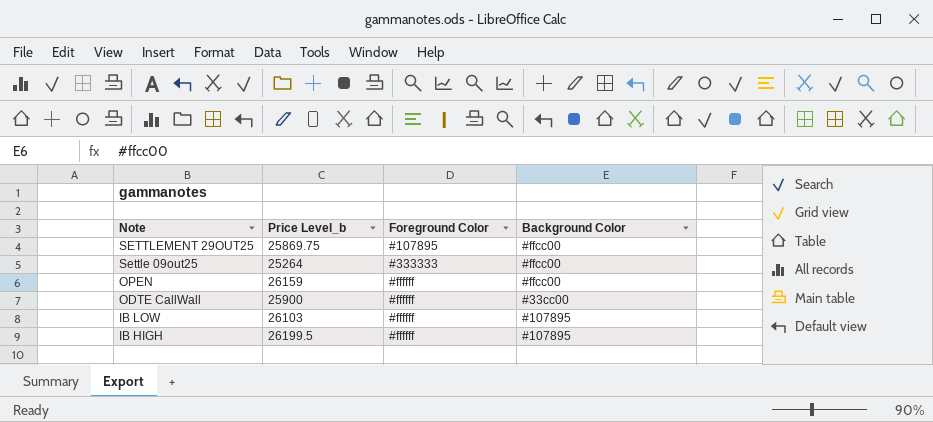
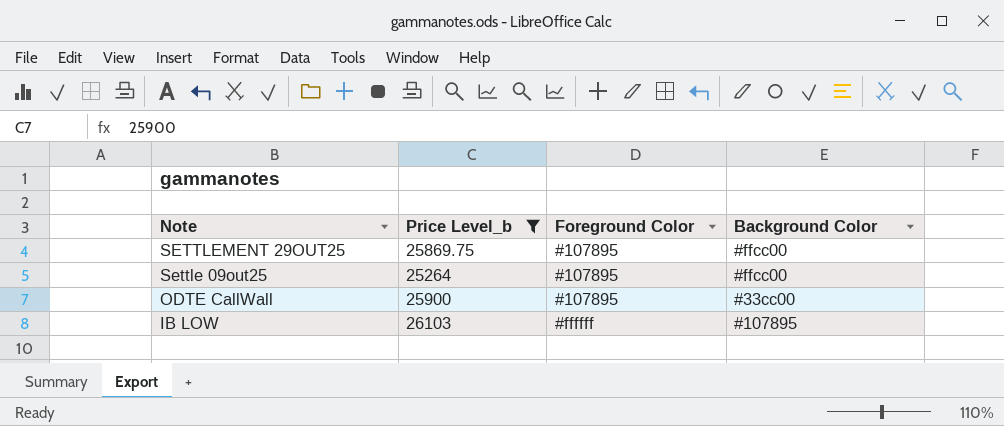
filter: none -> Price Level_b <= 26103
Settle 09out25 | Foreground Color: #333333 -> #107895
ODTE CallWall | Foreground Color: #ffffff -> #107895

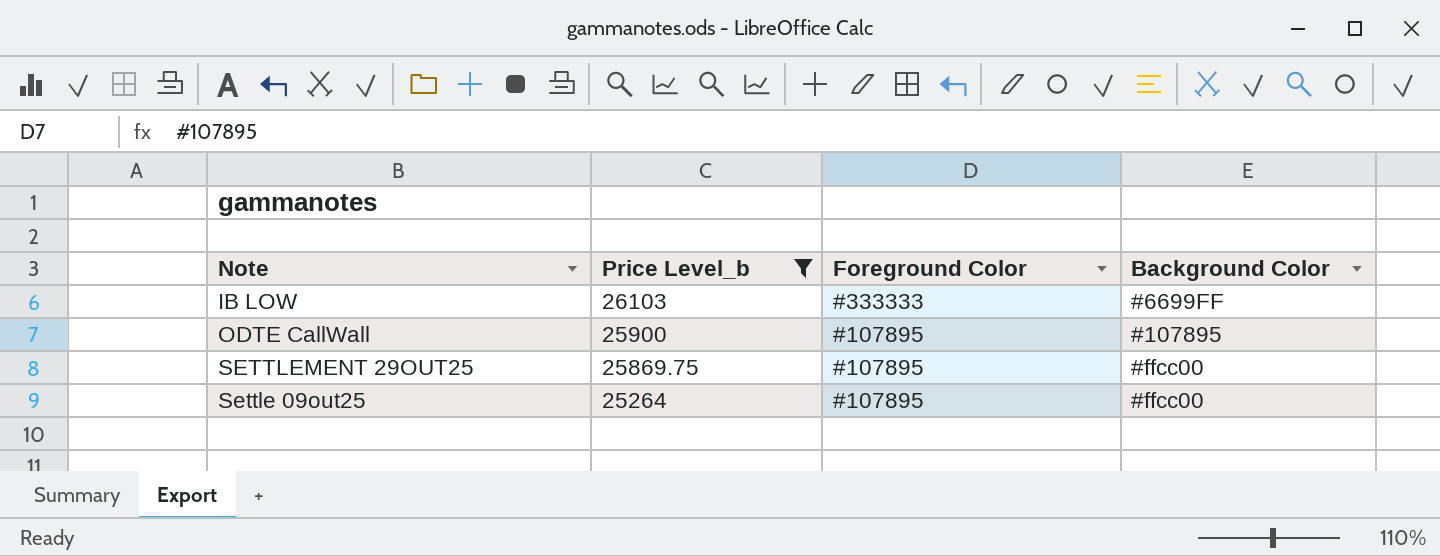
row order: Note descending -> Price Level_b descending
IB LOW | Foreground Color: #ffffff -> #333333
IB LOW | Background Color: #107895 -> #6699FF
ODTE CallWall | Background Color: #33cc00 -> #107895

